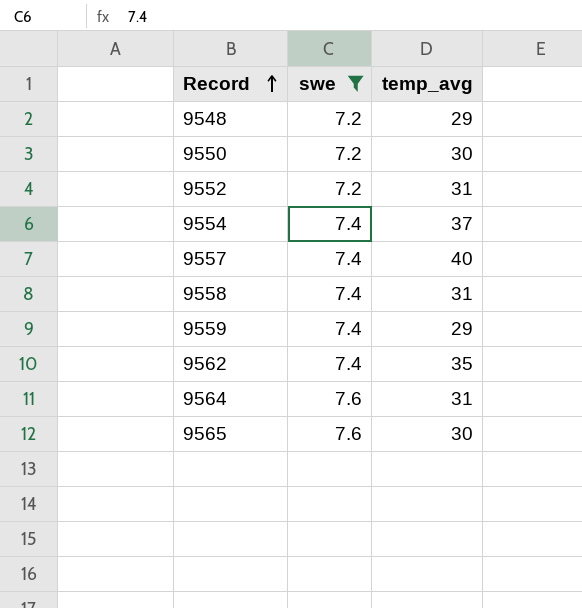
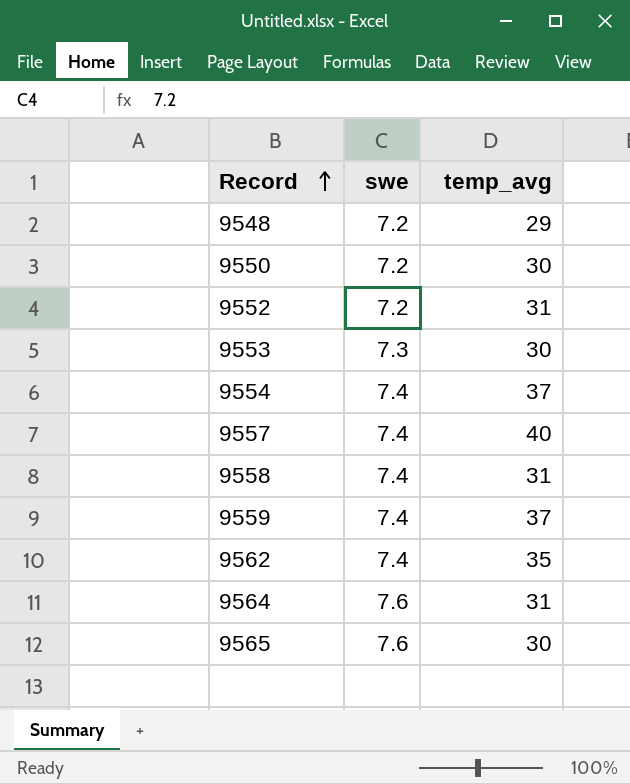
filter: swe != 7.3 -> none
9559 | temp_avg: 29 -> 37

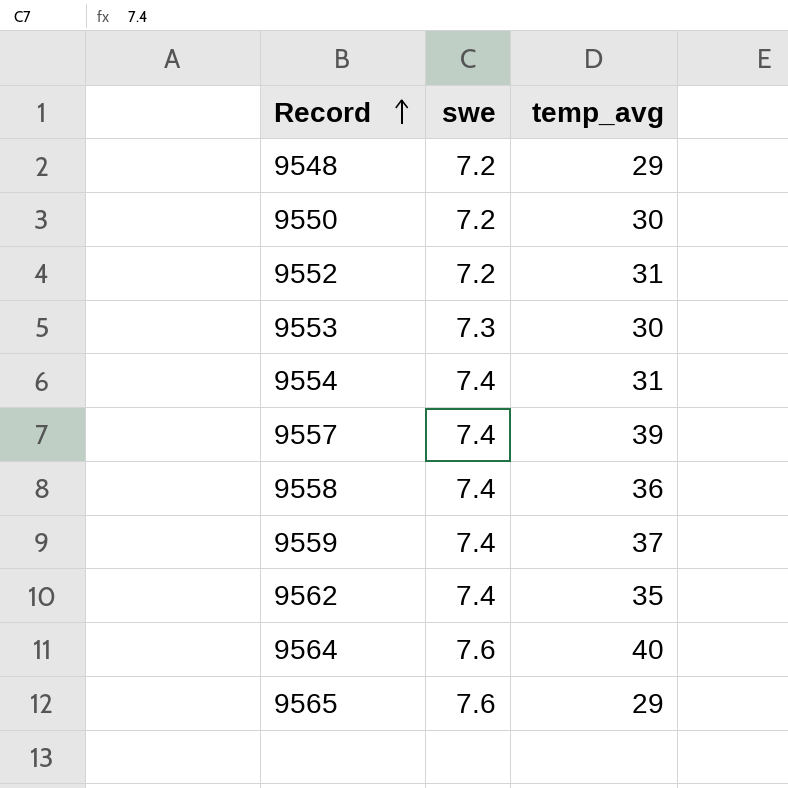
9554 | temp_avg: 37 -> 31
9557 | temp_avg: 40 -> 39
9558 | temp_avg: 31 -> 36
9564 | temp_avg: 31 -> 40
9565 | temp_avg: 30 -> 29

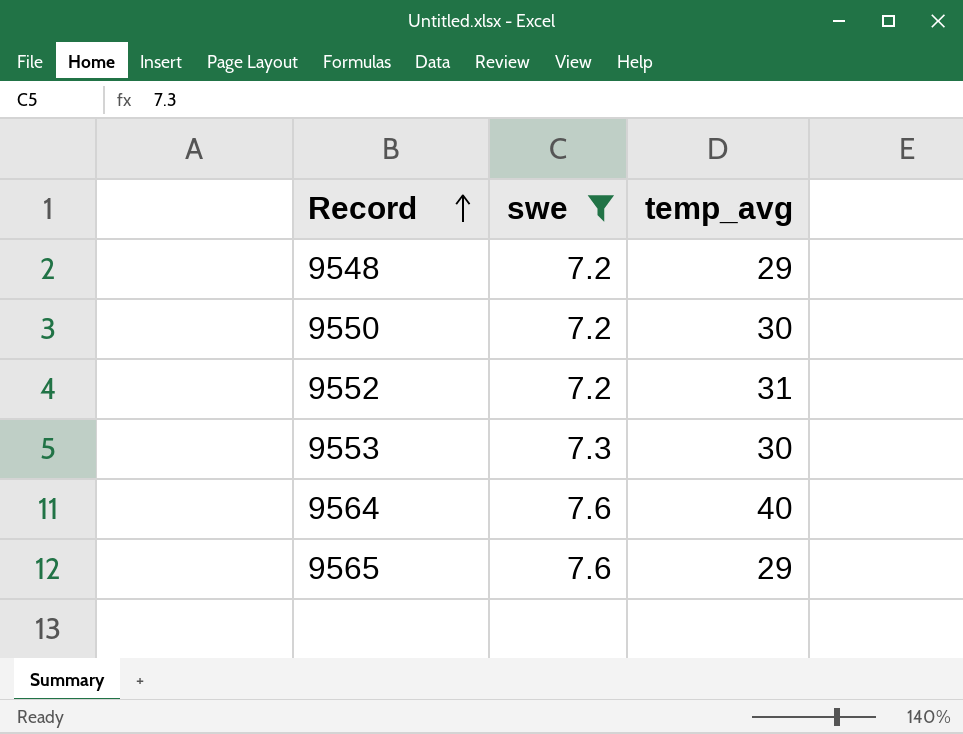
filter: none -> swe != 7.4

